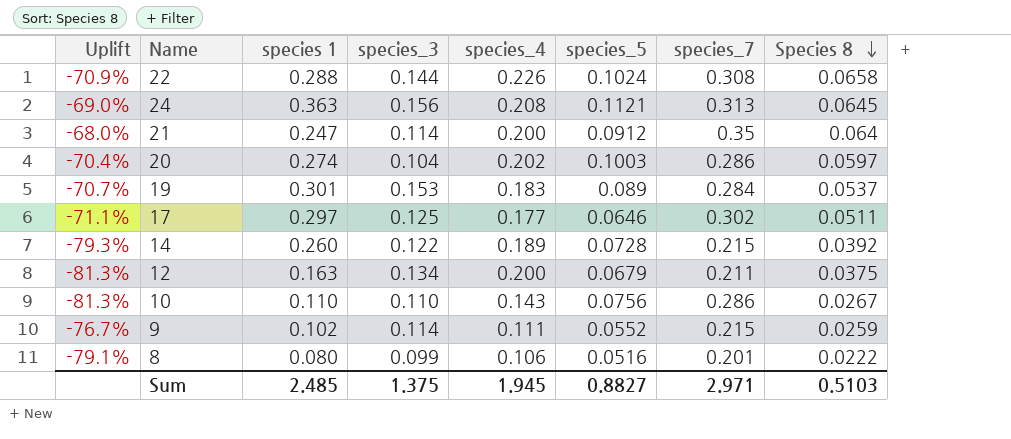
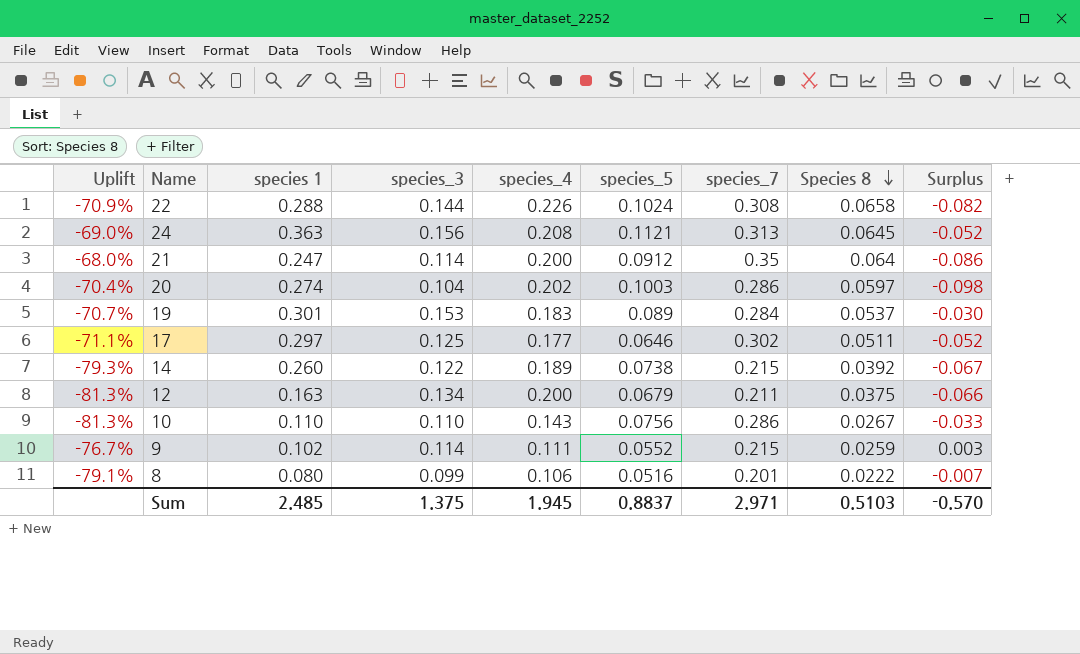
column Surplus | formula: none -> [species_3] - [species_4]
14 | species_5: 0.0728 -> 0.0738
Sum | species_5: 0.8827 -> 0.8837

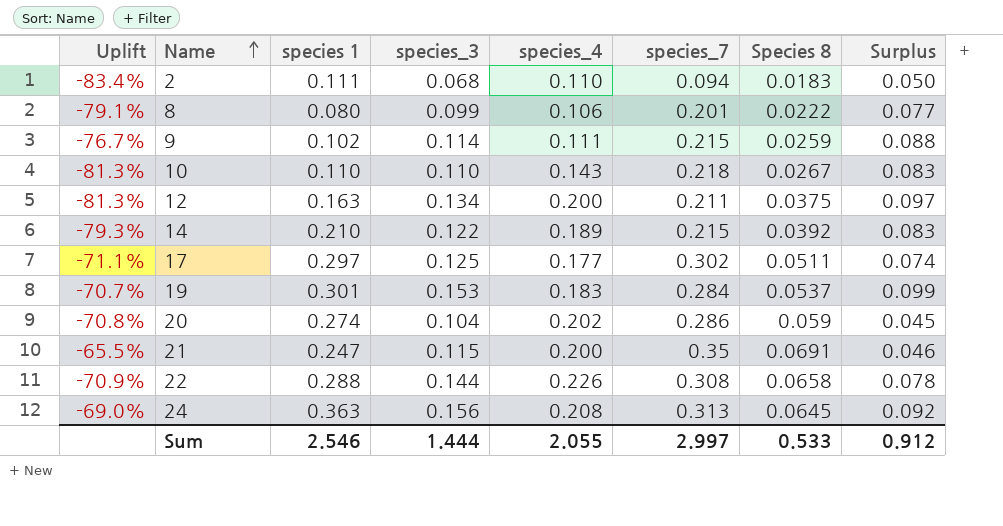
row order: Species 8 descending -> Name ascending
column species_5 | position: 6 -> none
column Surplus | formula: [species_3] - [species_4] -> [species_3] - [Species 8]
row 2: none -> -83.4% | 0.111 | 0.068 | 0.110 | 0.094 | 0.0183 | 0.050
10 | species_7: 0.286 -> 0.218
14 | species 1: 0.260 -> 0.210
20 | Uplift: -70.4% -> -70.8%
20 | Species 8: 0.0597 -> 0.059
21 | Uplift: -68.0% -> -65.5%
21 | species_3: 0.114 -> 0.115
21 | Species 8: 0.064 -> 0.0691
Sum | species 1: 2.485 -> 2.546
Sum | species_3: 1.375 -> 1.444
Sum | species_4: 1.945 -> 2.055
Sum | species_7: 2.971 -> 2.997
Sum | Species 8: 0.5103 -> 0.533
Sum | Surplus: -0.570 -> 0.912

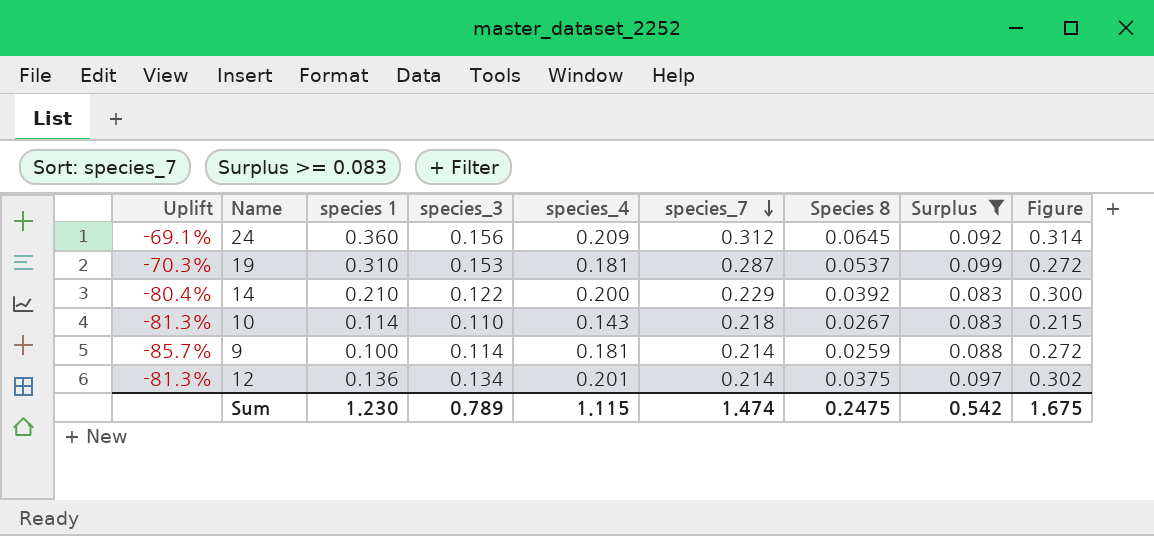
filter: none -> Surplus >= 0.083
row order: Name ascending -> species_7 descending
column Figure | formula: none -> [species_4] * 1.5
24 | Uplift: -69.0% -> -69.1%
24 | species 1: 0.363 -> 0.360
24 | species_4: 0.208 -> 0.209
24 | species_7: 0.313 -> 0.312
19 | Uplift: -70.7% -> -70.3%
19 | species 1: 0.301 -> 0.310
19 | species_4: 0.183 -> 0.181
19 | species_7: 0.284 -> 0.287
14 | Uplift: -79.3% -> -80.4%
14 | species_4: 0.189 -> 0.200
14 | species_7: 0.215 -> 0.229
10 | species 1: 0.110 -> 0.114
9 | Uplift: -76.7% -> -85.7%
9 | species 1: 0.102 -> 0.100
9 | species_4: 0.111 -> 0.181
9 | species_7: 0.215 -> 0.214
12 | species 1: 0.163 -> 0.136
12 | species_4: 0.200 -> 0.201
12 | species_7: 0.211 -> 0.214
Sum | species 1: 2.546 -> 1.230
Sum | species_3: 1.444 -> 0.789
Sum | species_4: 2.055 -> 1.115
Sum | species_7: 2.997 -> 1.474
Sum | Species 8: 0.533 -> 0.2475
Sum | Surplus: 0.912 -> 0.542

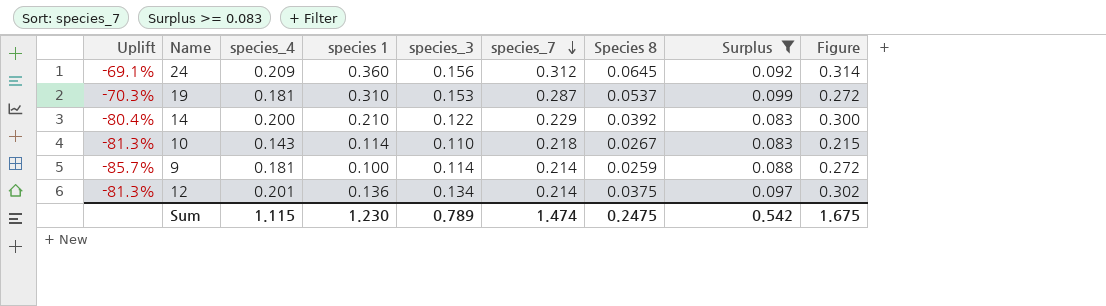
column species_4 | position: 5 -> 3

